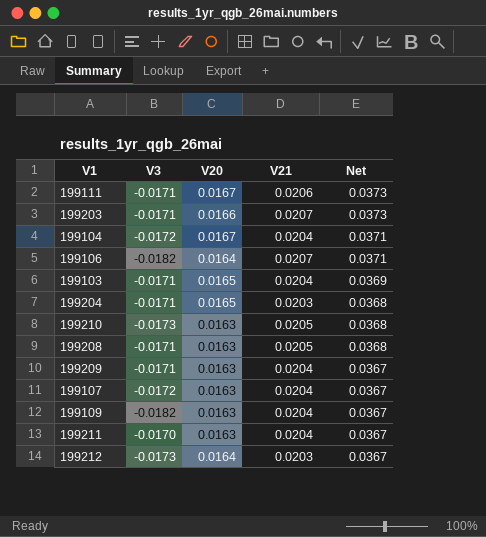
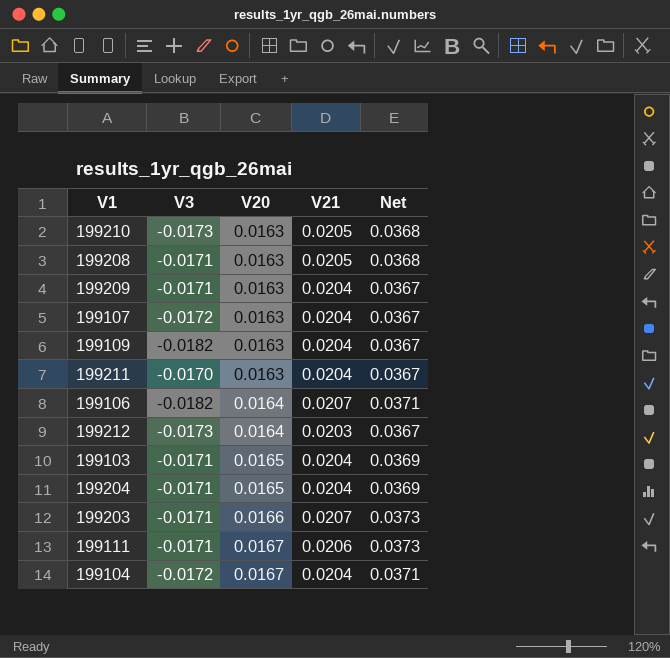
row order: Net descending -> V20 ascending
199204 | V21: 0.0203 -> 0.0204
199204 | Net: 0.0368 -> 0.0369

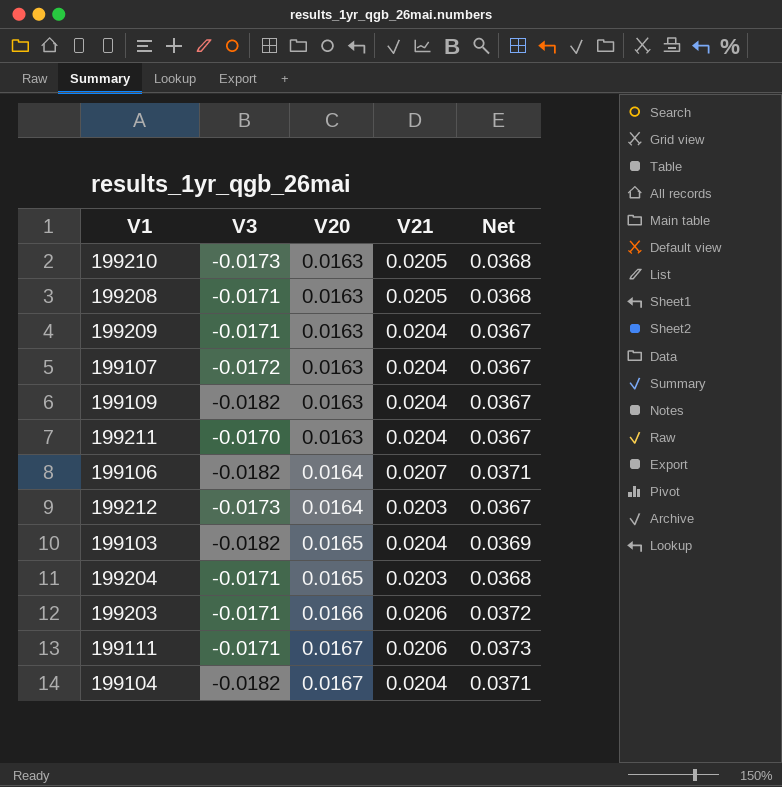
199103 | V3: -0.0171 -> -0.0182
199204 | V21: 0.0204 -> 0.0203
199204 | Net: 0.0369 -> 0.0368
199203 | V21: 0.0207 -> 0.0206
199203 | Net: 0.0373 -> 0.0372
199104 | V3: -0.0172 -> -0.0182

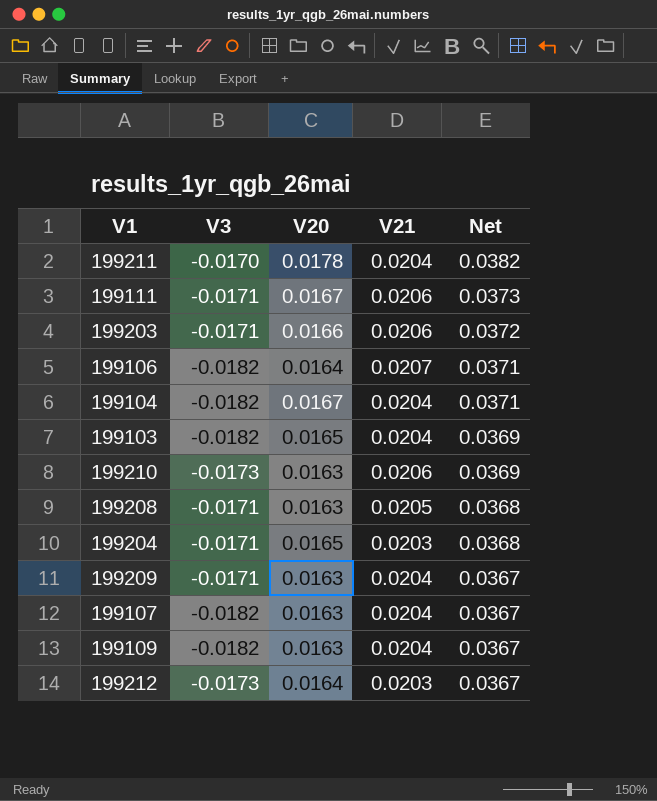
row order: V20 ascending -> Net descending
199211 | V20: 0.0163 -> 0.0178
199211 | Net: 0.0367 -> 0.0382
199210 | V21: 0.0205 -> 0.0206
199210 | Net: 0.0368 -> 0.0369
199107 | V3: -0.0172 -> -0.0182

